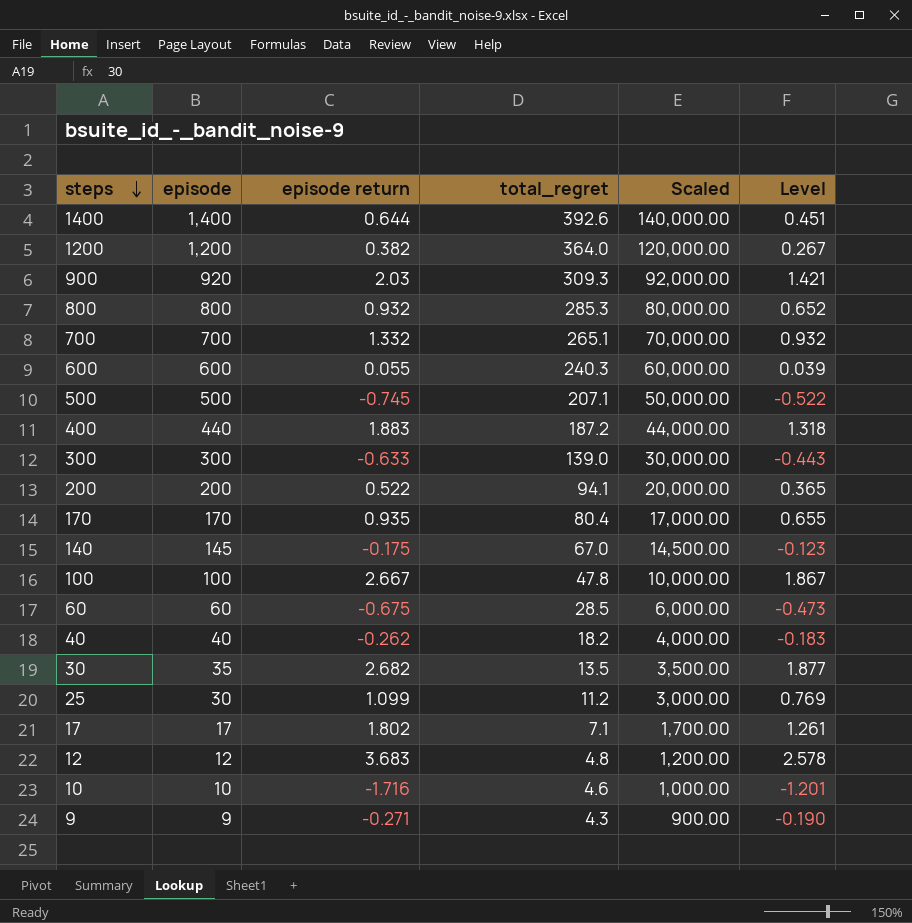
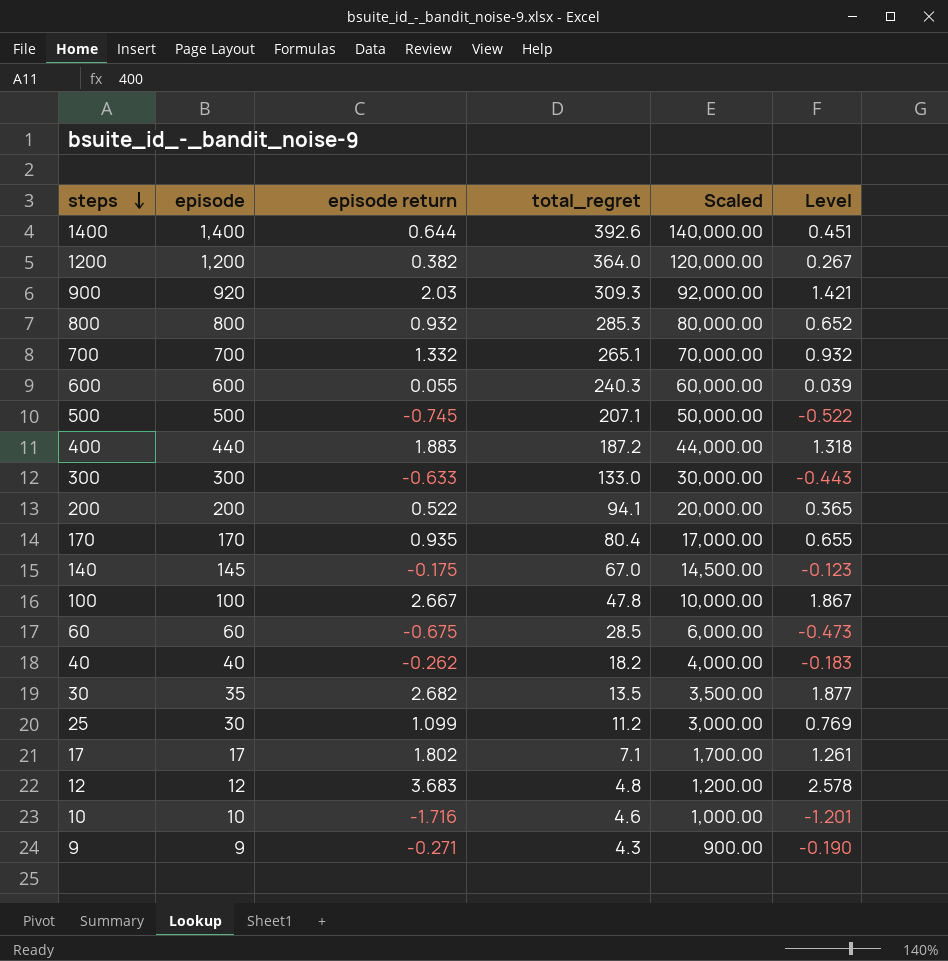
300 | total_regret: 139.0 -> 133.0

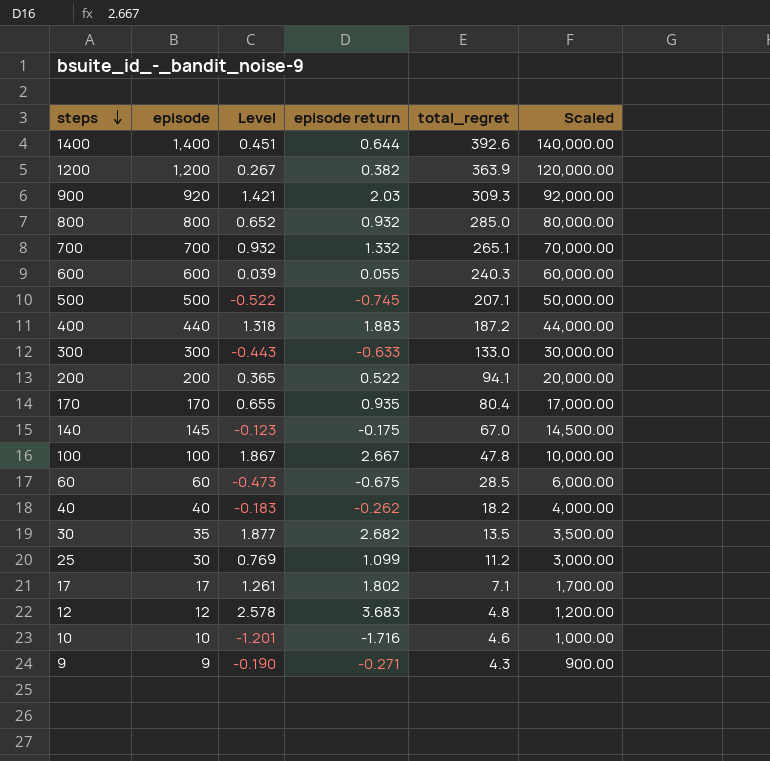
column Level | position: 6 -> 3
1200 | total_regret: 364.0 -> 363.9
800 | total_regret: 285.3 -> 285.0

